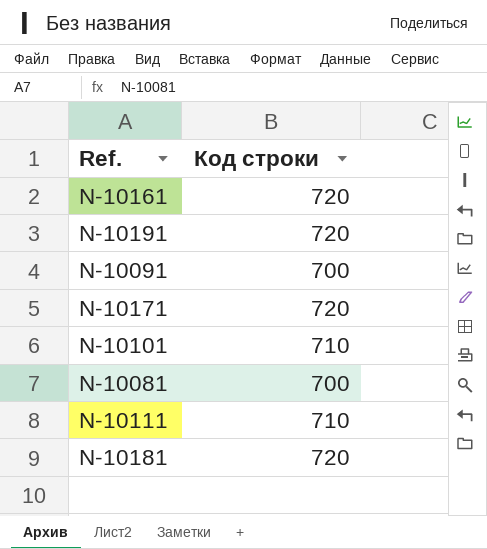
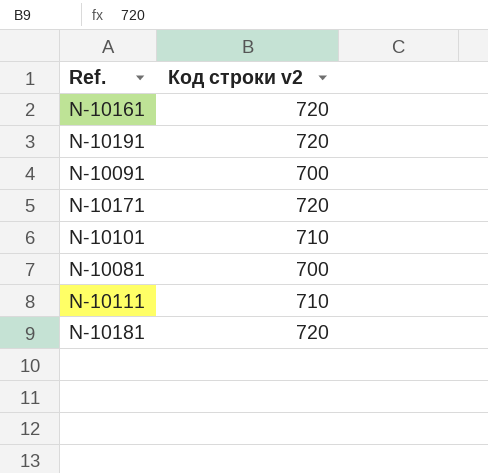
column name: Код строки -> Код строки v2

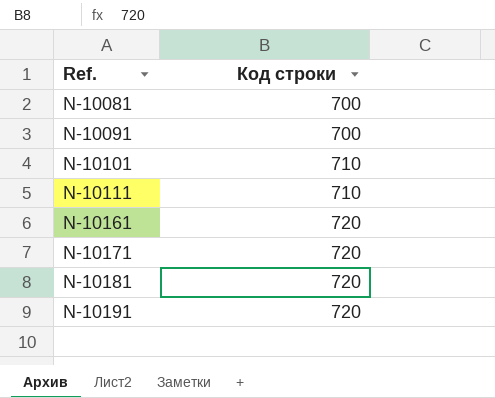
row order: none -> Ref. ascending
column name: Код строки v2 -> Код строки

